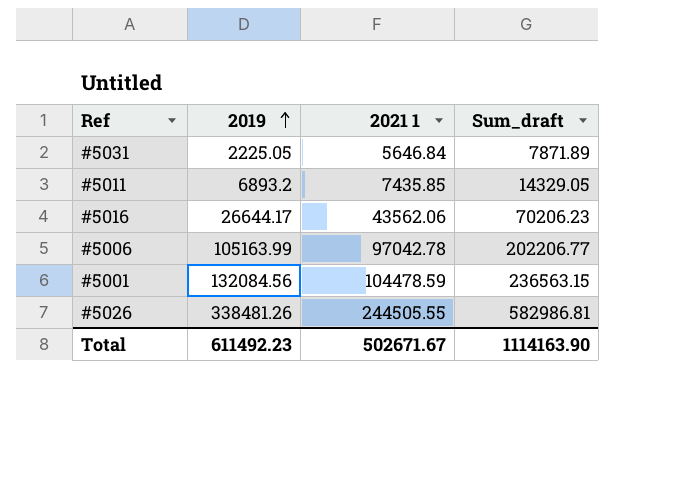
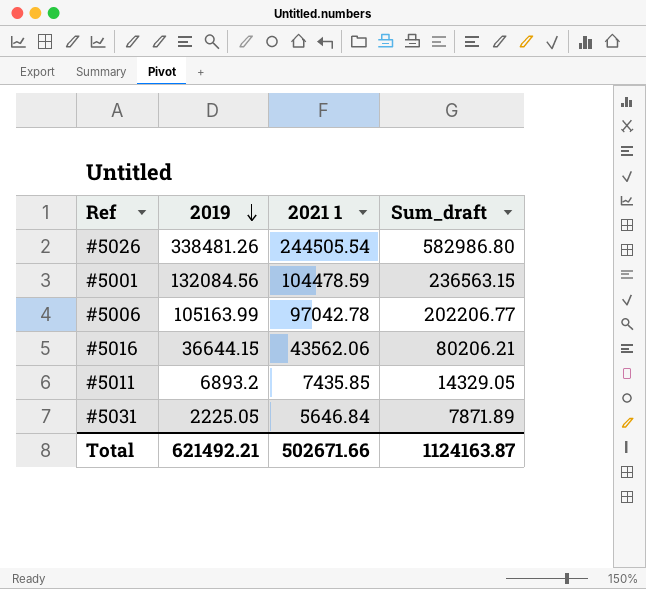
row order: 2019 ascending -> 2019 descending
#5026 | 2021 1: 244505.55 -> 244505.54
#5026 | Sum_draft: 582986.81 -> 582986.80
#5016 | 2019: 26644.17 -> 36644.15
#5016 | Sum_draft: 70206.23 -> 80206.21
Total | 2019: 611492.23 -> 621492.21
Total | 2021 1: 502671.67 -> 502671.66
Total | Sum_draft: 1114163.90 -> 1124163.87

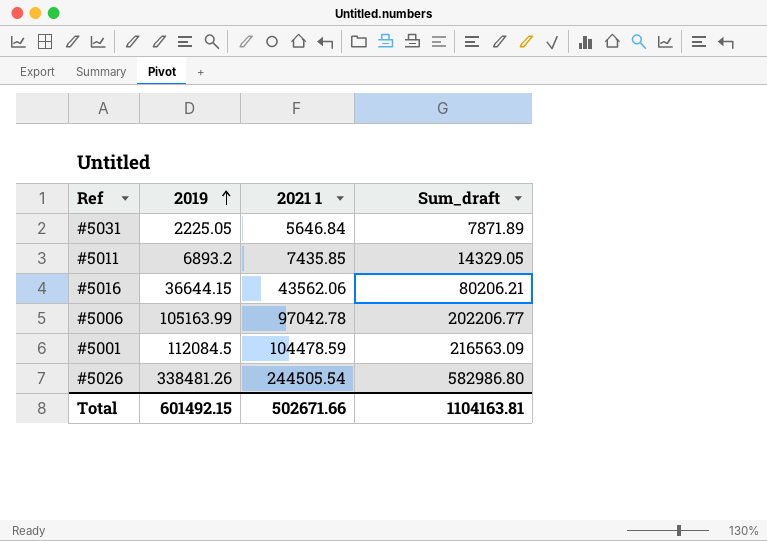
row order: 2019 descending -> 2019 ascending
#5001 | 2019: 132084.56 -> 112084.5
#5001 | Sum_draft: 236563.15 -> 216563.09
Total | 2019: 621492.21 -> 601492.15
Total | Sum_draft: 1124163.87 -> 1104163.81

